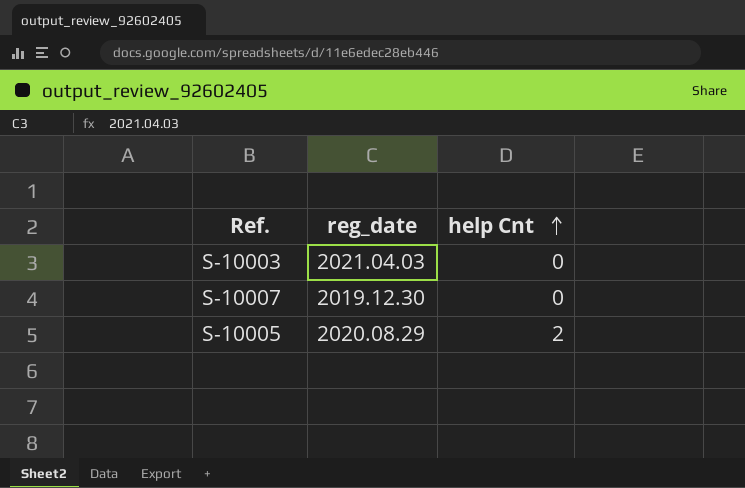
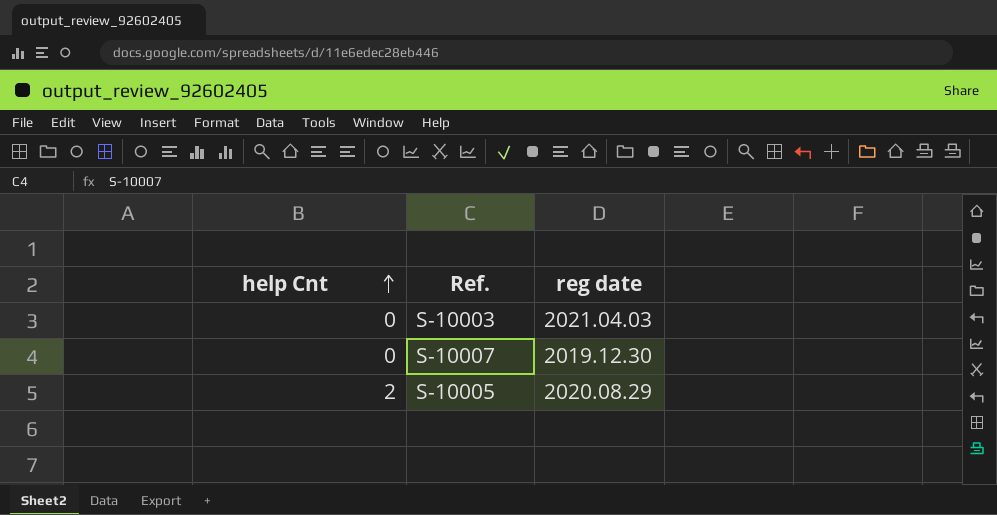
column help Cnt | position: 3 -> 1
column name: reg_date -> reg date

